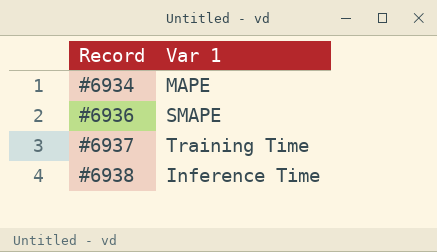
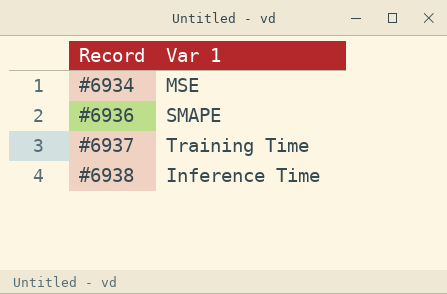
#6934 | Var 1: MAPE -> MSE

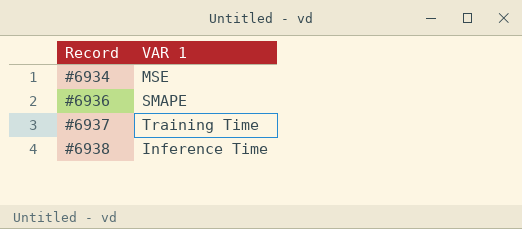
column name: Var 1 -> VAR 1

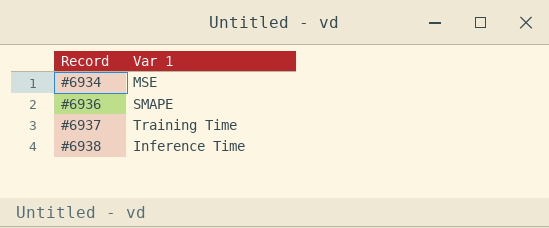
column name: VAR 1 -> Var 1

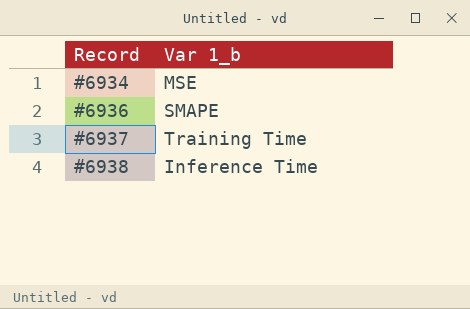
column name: Var 1 -> Var 1_b

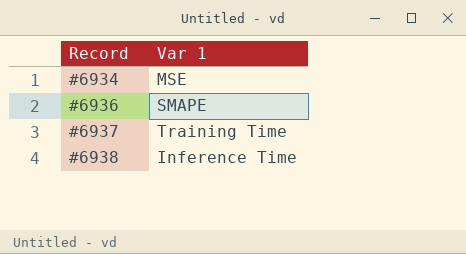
column name: Var 1_b -> Var 1

